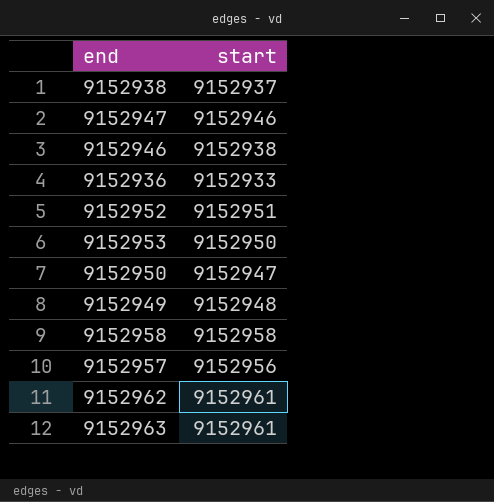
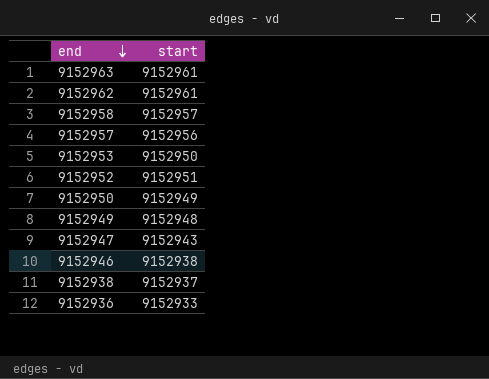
row order: none -> end descending
9152958 | start: 9152958 -> 9152957
9152950 | start: 9152947 -> 9152949
9152947 | start: 9152946 -> 9152943

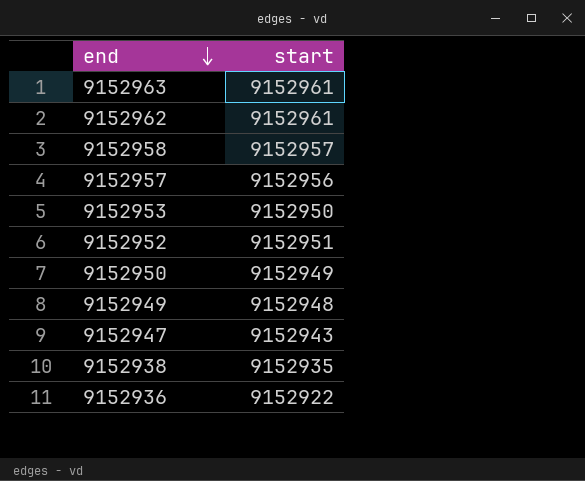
row 9152946: 9152938 -> none
9152938 | start: 9152937 -> 9152935
9152936 | start: 9152933 -> 9152922

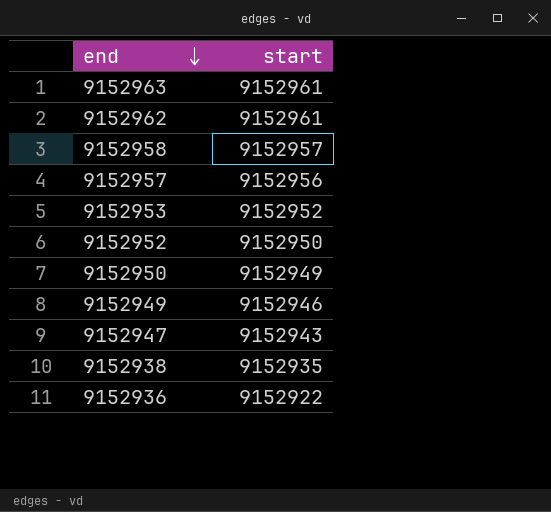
9152953 | start: 9152950 -> 9152952
9152952 | start: 9152951 -> 9152950
9152949 | start: 9152948 -> 9152946

